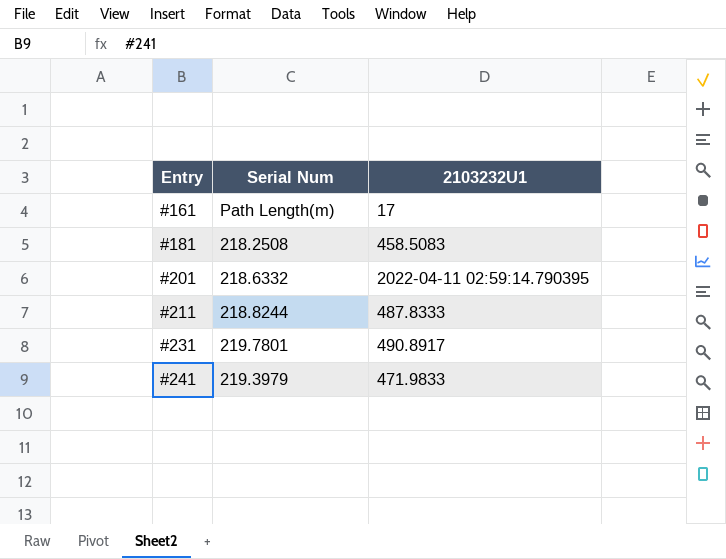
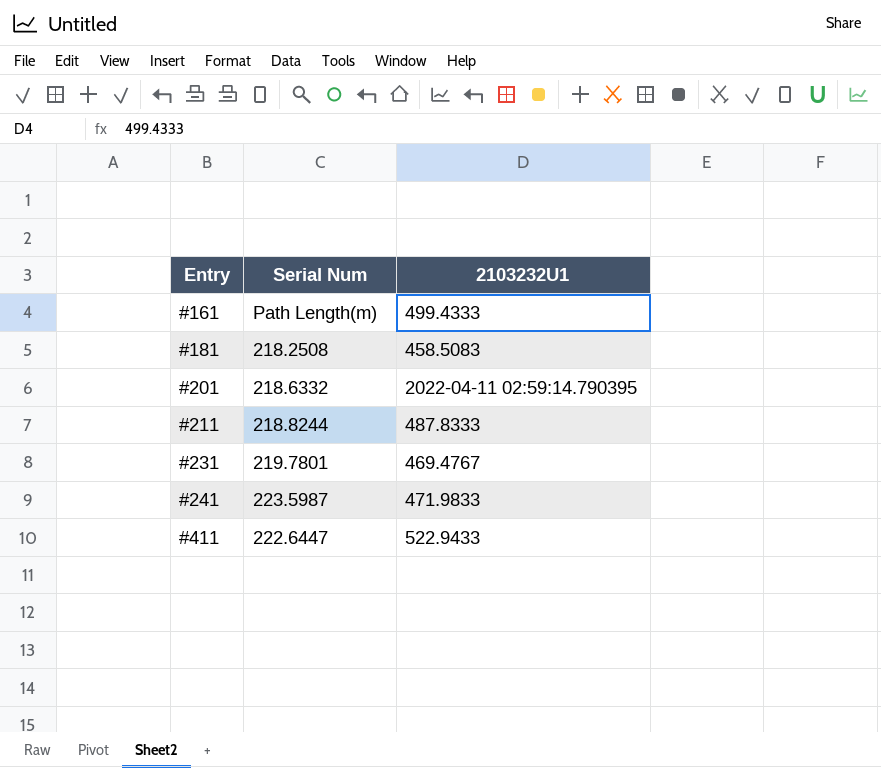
#161 | 2103232U1: 17 -> 499.4333
#231 | 2103232U1: 490.8917 -> 469.4767
#241 | Serial Num: 219.3979 -> 223.5987
row #411: none -> 222.6447 | 522.9433

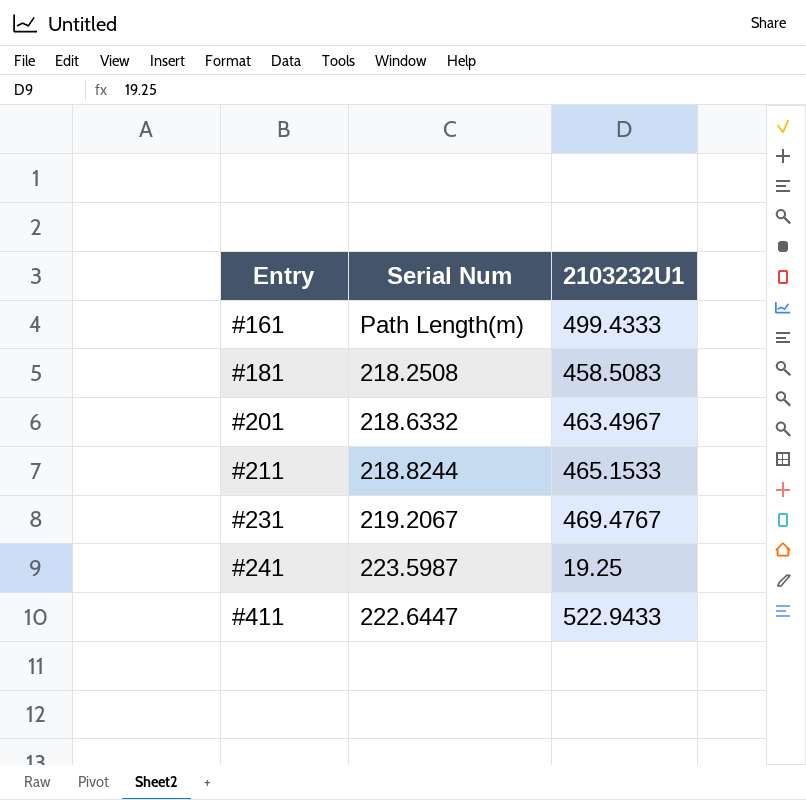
#201 | 2103232U1: 2022-04-11 02:59:14.790395 -> 463.4967
#211 | 2103232U1: 487.8333 -> 465.1533
#231 | Serial Num: 219.7801 -> 219.2067
#241 | 2103232U1: 471.9833 -> 19.25

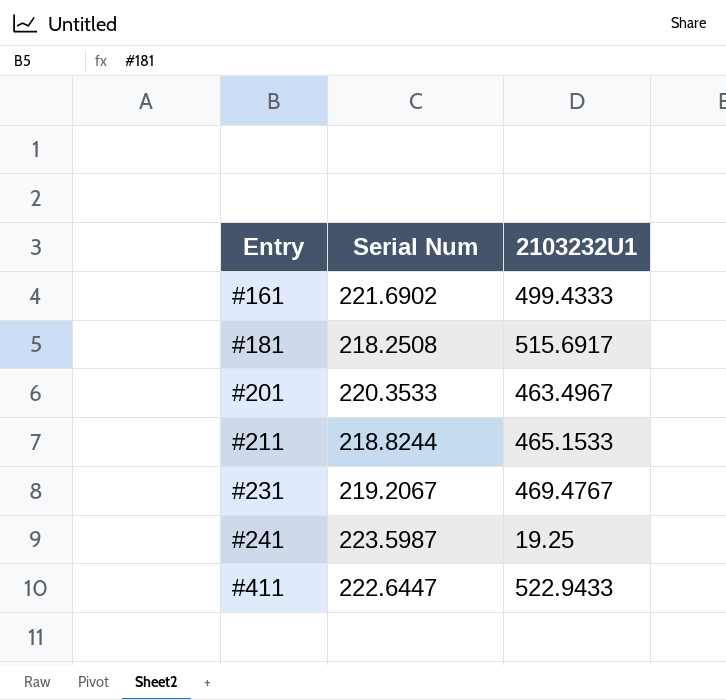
#161 | Serial Num: Path Length(m) -> 221.6902
#181 | 2103232U1: 458.5083 -> 515.6917
#201 | Serial Num: 218.6332 -> 220.3533

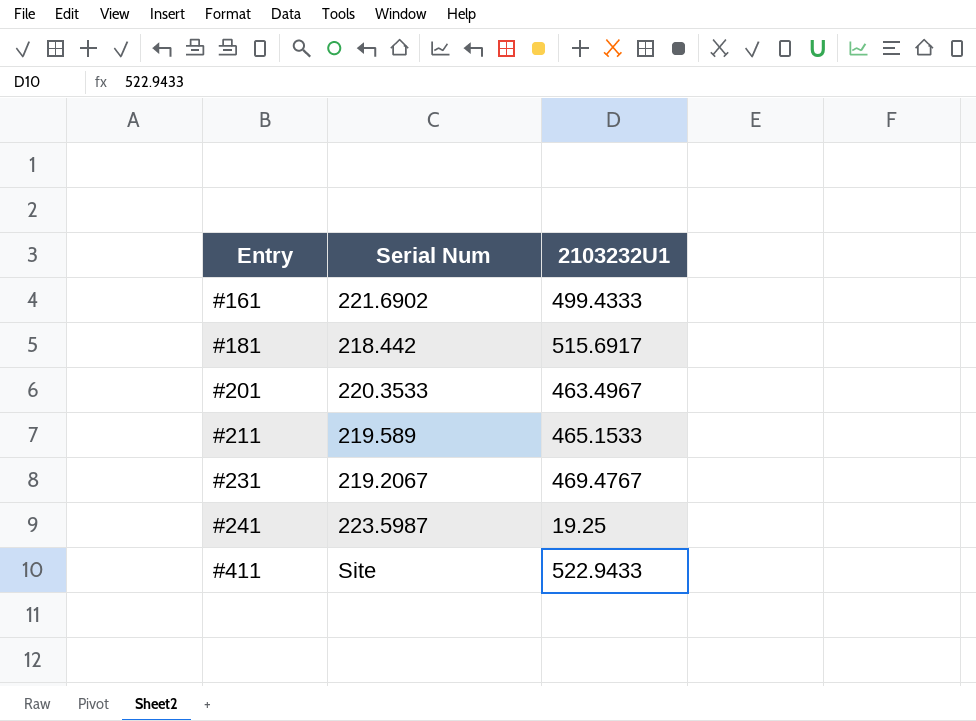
#181 | Serial Num: 218.2508 -> 218.442
#211 | Serial Num: 218.8244 -> 219.589
#411 | Serial Num: 222.6447 -> Site

